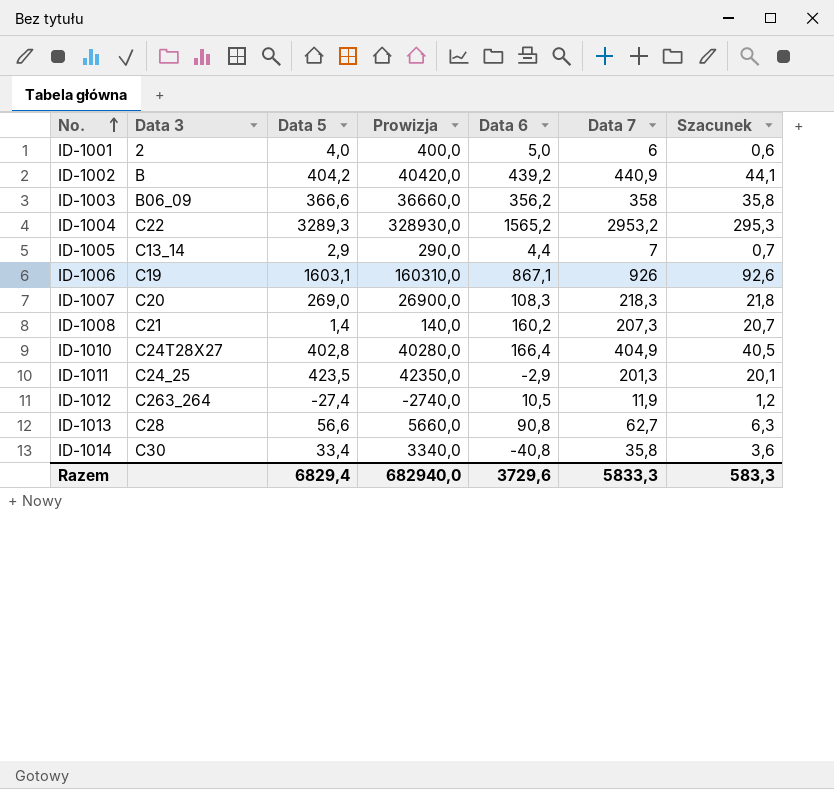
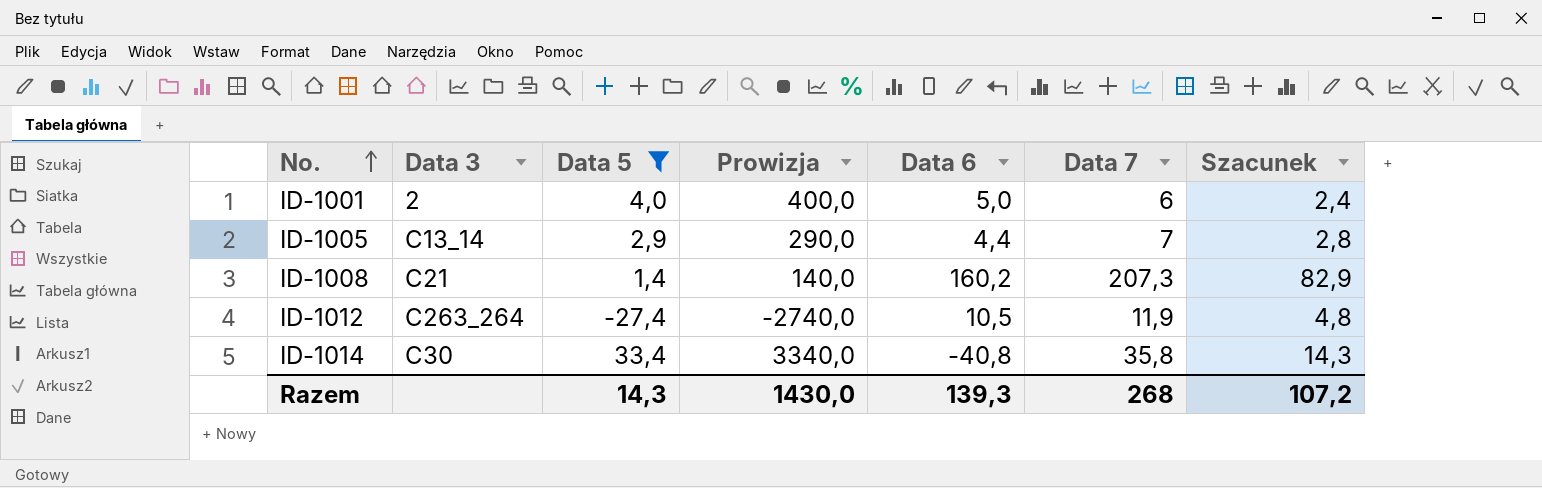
filter: none -> Data 5 <= 33,4
column Szacunek | formula: [Data 7] * 0,1 -> [Data 7] * 0,4
Razem | Data 5: 6829,4 -> 14,3
Razem | Prowizja: 682940,0 -> 1430,0
Razem | Data 6: 3729,6 -> 139,3
Razem | Data 7: 5833,3 -> 268
Razem | Szacunek: 583,3 -> 107,2

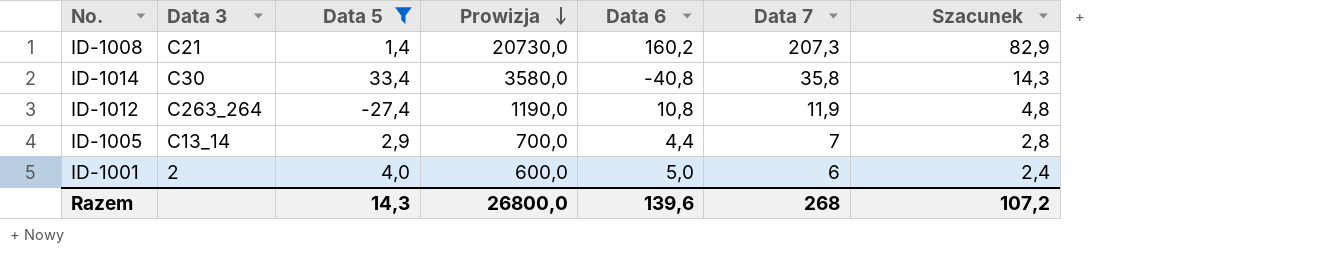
row order: No. ascending -> Prowizja descending
column Prowizja | formula: [Data 5] * 100 -> [Data 7] * 100
ID-1012 | Data 6: 10,5 -> 10,8
Razem | Prowizja: 1430,0 -> 26800,0
Razem | Data 6: 139,3 -> 139,6

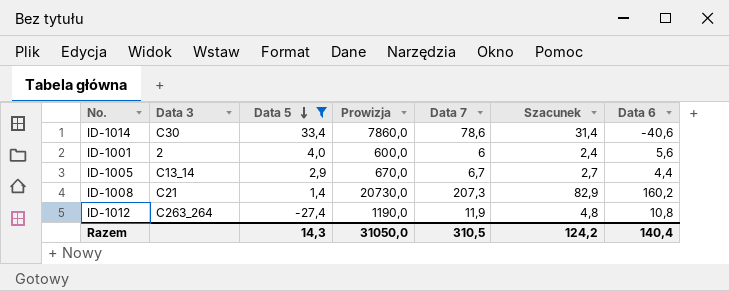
row order: Prowizja descending -> Data 5 descending
column Data 6 | position: 5 -> 7
ID-1014 | Prowizja: 3580,0 -> 7860,0
ID-1014 | Data 7: 35,8 -> 78,6
ID-1014 | Szacunek: 14,3 -> 31,4
ID-1014 | Data 6: -40,8 -> -40,6
ID-1001 | Data 6: 5,0 -> 5,6
ID-1005 | Prowizja: 700,0 -> 670,0
ID-1005 | Data 7: 7 -> 6,7
ID-1005 | Szacunek: 2,8 -> 2,7
Razem | Prowizja: 26800,0 -> 31050,0
Razem | Data 7: 268 -> 310,5
Razem | Szacunek: 107,2 -> 124,2
Razem | Data 6: 139,6 -> 140,4

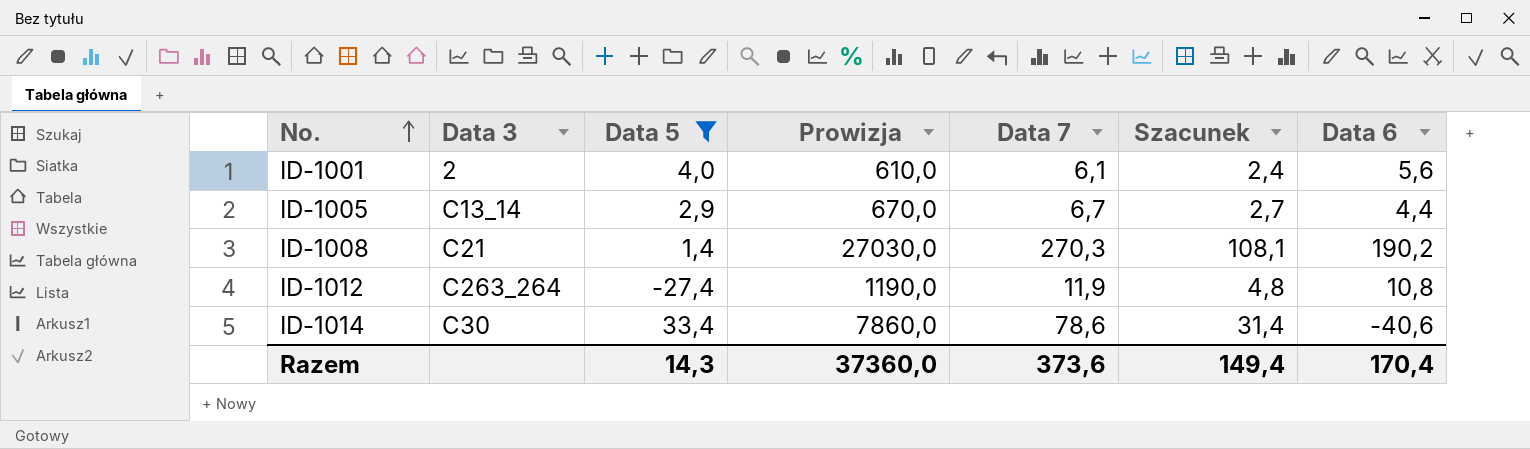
row order: Data 5 descending -> No. ascending
ID-1001 | Prowizja: 600,0 -> 610,0
ID-1001 | Data 7: 6 -> 6,1
ID-1008 | Prowizja: 20730,0 -> 27030,0
ID-1008 | Data 7: 207,3 -> 270,3
ID-1008 | Szacunek: 82,9 -> 108,1
ID-1008 | Data 6: 160,2 -> 190,2
Razem | Prowizja: 31050,0 -> 37360,0
Razem | Data 7: 310,5 -> 373,6
Razem | Szacunek: 124,2 -> 149,4
Razem | Data 6: 140,4 -> 170,4

